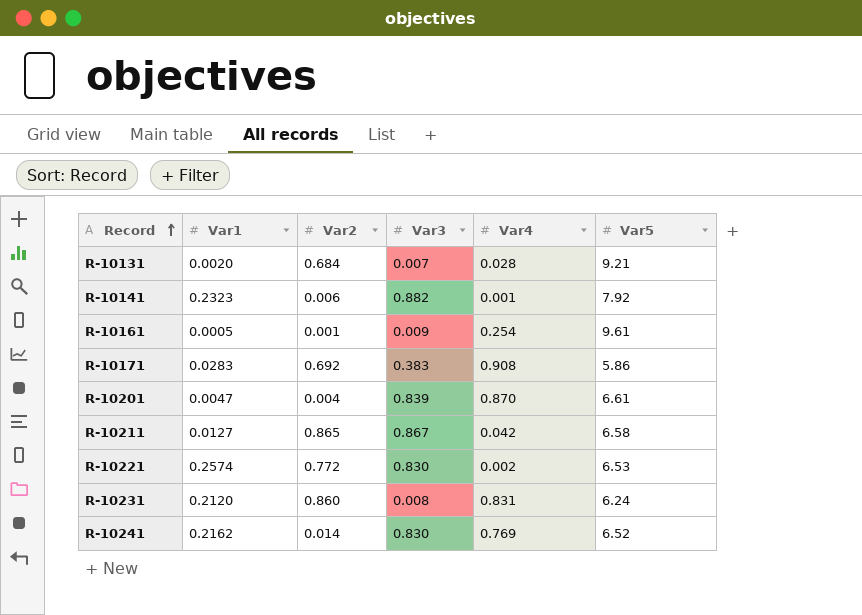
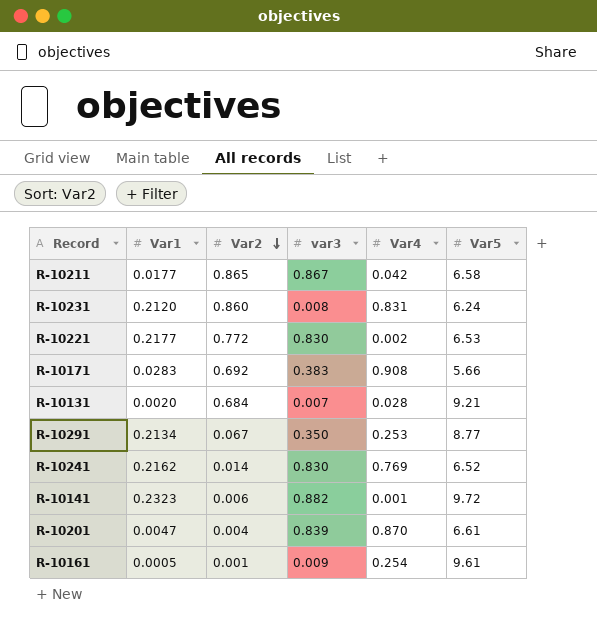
row order: Record ascending -> Var2 descending
column name: Var3 -> var3
R-10211 | Var1: 0.0127 -> 0.0177
R-10221 | Var1: 0.2574 -> 0.2177
R-10171 | Var5: 5.86 -> 5.66
row R-10291: none -> 0.2134 | 0.067 | 0.350 | 0.253 | 8.77
R-10141 | Var5: 7.92 -> 9.72

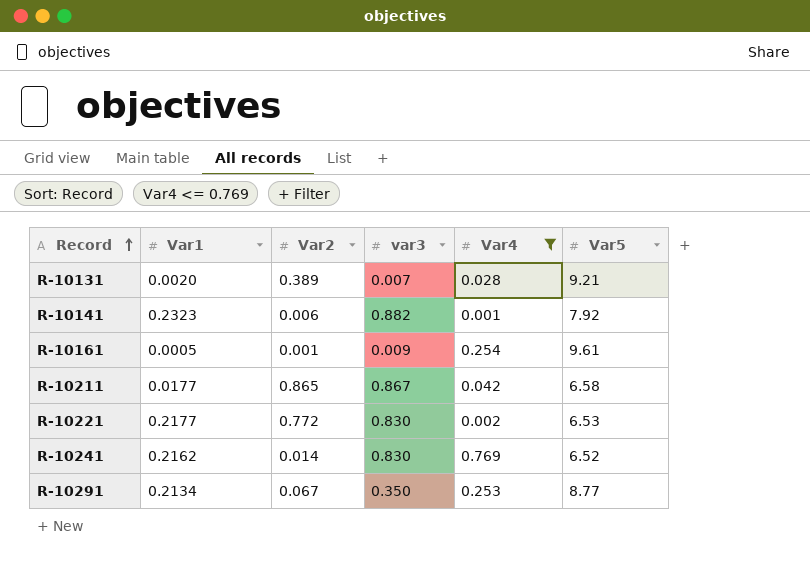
filter: none -> Var4 <= 0.769
row order: Var2 descending -> Record ascending
R-10131 | Var2: 0.684 -> 0.389
R-10141 | Var5: 9.72 -> 7.92

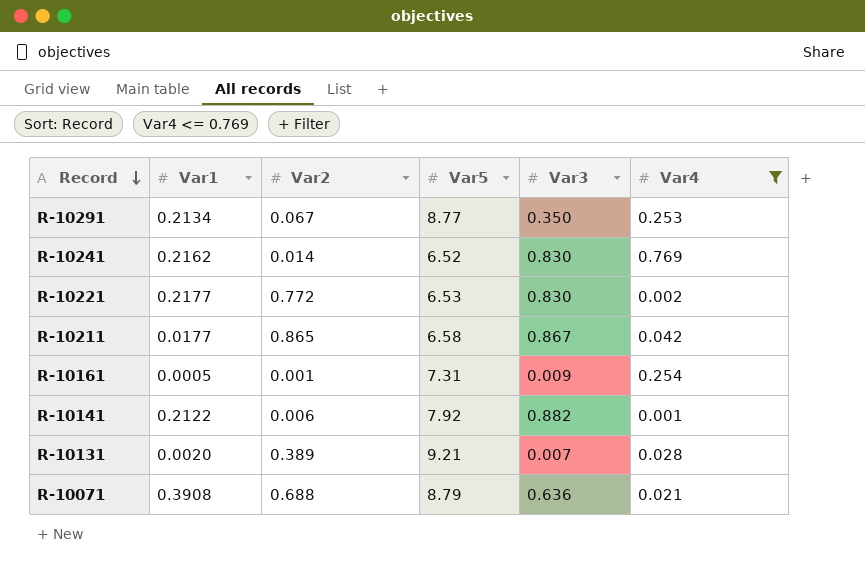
row order: Record ascending -> Record descending
column Var5 | position: 6 -> 4
column name: var3 -> Var3
R-10161 | Var5: 9.61 -> 7.31
R-10141 | Var1: 0.2323 -> 0.2122
row R-10071: none -> 0.3908 | 0.688 | 8.79 | 0.636 | 0.021

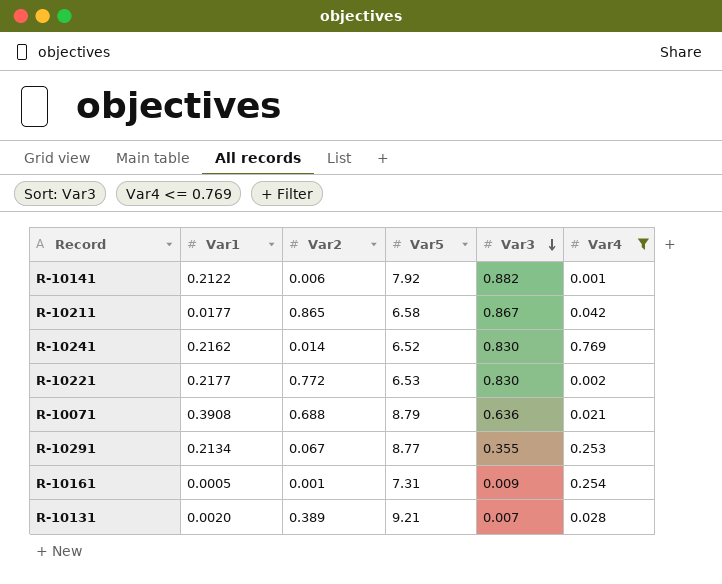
row order: Record descending -> Var3 descending
R-10291 | Var3: 0.350 -> 0.355

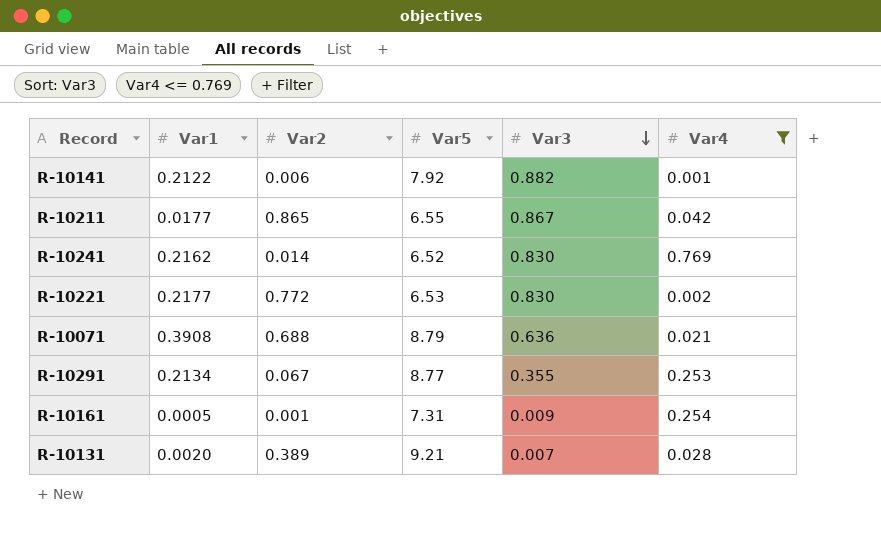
R-10211 | Var5: 6.58 -> 6.55

